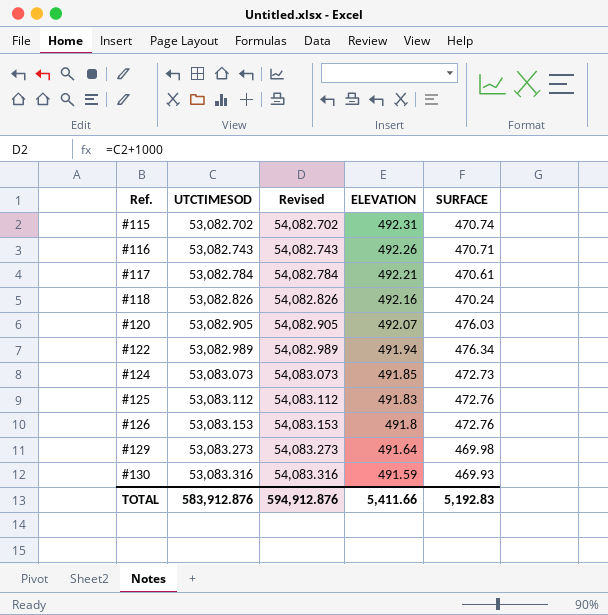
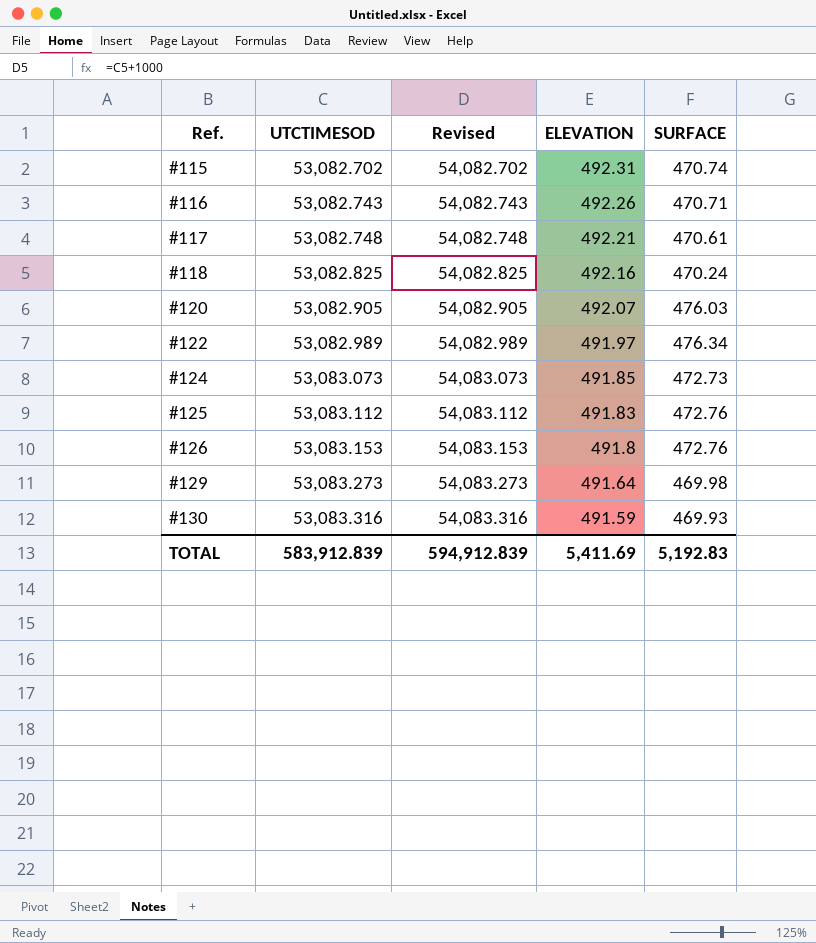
#117 | UTCTIMESOD: 53,082.784 -> 53,082.748
#117 | Revised: 54,082.784 -> 54,082.748
#118 | UTCTIMESOD: 53,082.826 -> 53,082.825
#118 | Revised: 54,082.826 -> 54,082.825
#122 | ELEVATION: 491.94 -> 491.97
TOTAL | UTCTIMESOD: 583,912.876 -> 583,912.839
TOTAL | Revised: 594,912.876 -> 594,912.839
TOTAL | ELEVATION: 5,411.66 -> 5,411.69

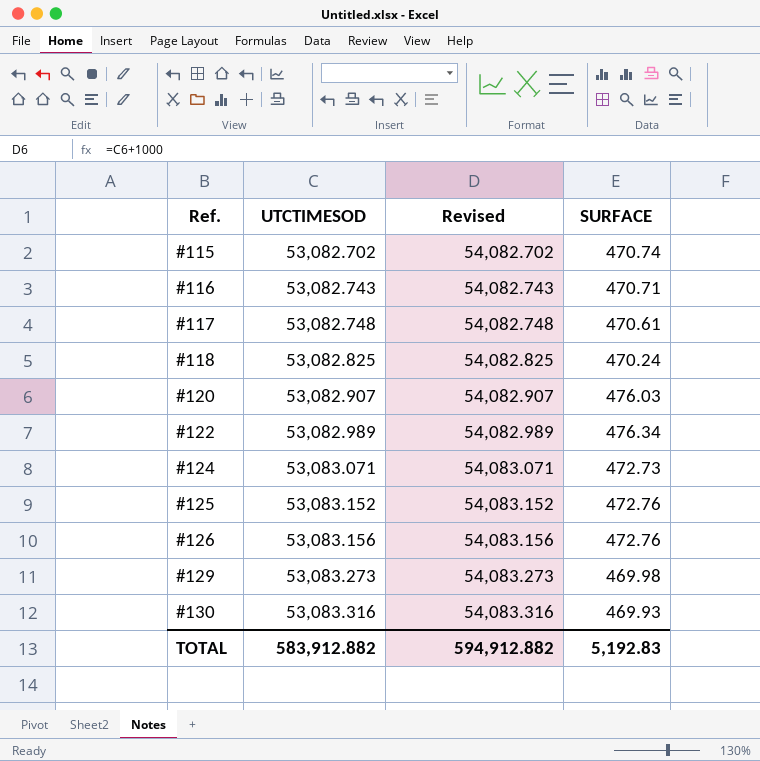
column ELEVATION | position: 4 -> none
#120 | UTCTIMESOD: 53,082.905 -> 53,082.907
#120 | Revised: 54,082.905 -> 54,082.907
#124 | UTCTIMESOD: 53,083.073 -> 53,083.071
#124 | Revised: 54,083.073 -> 54,083.071
#125 | UTCTIMESOD: 53,083.112 -> 53,083.152
#125 | Revised: 54,083.112 -> 54,083.152
#126 | UTCTIMESOD: 53,083.153 -> 53,083.156
#126 | Revised: 54,083.153 -> 54,083.156
TOTAL | UTCTIMESOD: 583,912.839 -> 583,912.882
TOTAL | Revised: 594,912.839 -> 594,912.882

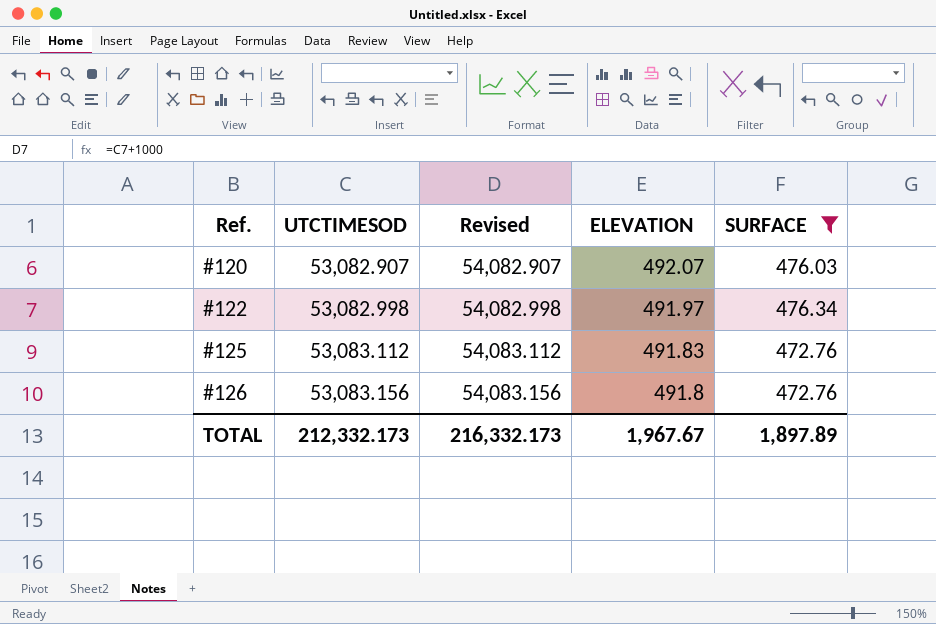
filter: none -> SURFACE >= 472.76
column ELEVATION | position: none -> 4
#122 | UTCTIMESOD: 53,082.989 -> 53,082.998
#122 | Revised: 54,082.989 -> 54,082.998
#125 | UTCTIMESOD: 53,083.152 -> 53,083.112
#125 | Revised: 54,083.152 -> 54,083.112
TOTAL | UTCTIMESOD: 583,912.882 -> 212,332.173
TOTAL | Revised: 594,912.882 -> 216,332.173
TOTAL | SURFACE: 5,192.83 -> 1,897.89

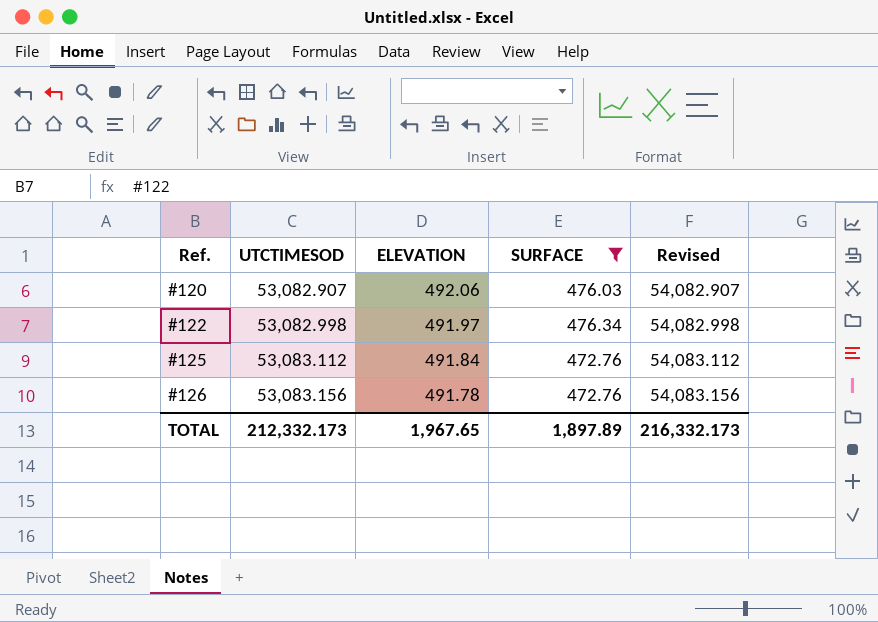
column Revised | position: 3 -> 5
#120 | ELEVATION: 492.07 -> 492.06
#125 | ELEVATION: 491.83 -> 491.84
#126 | ELEVATION: 491.8 -> 491.78
TOTAL | ELEVATION: 1,967.67 -> 1,967.65

